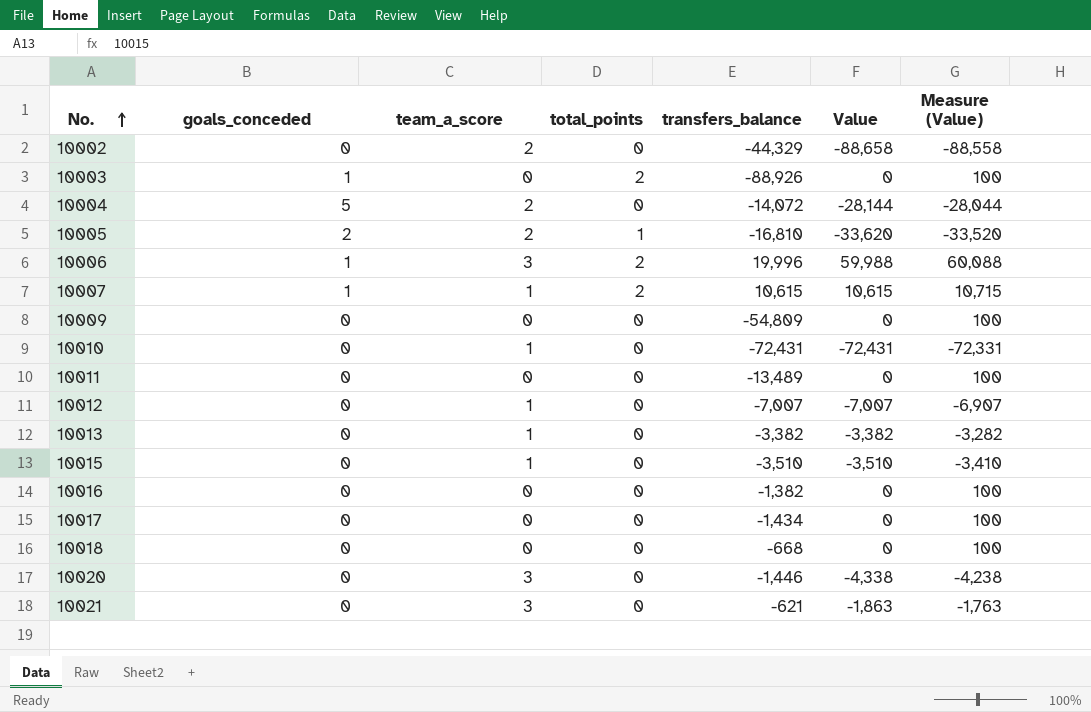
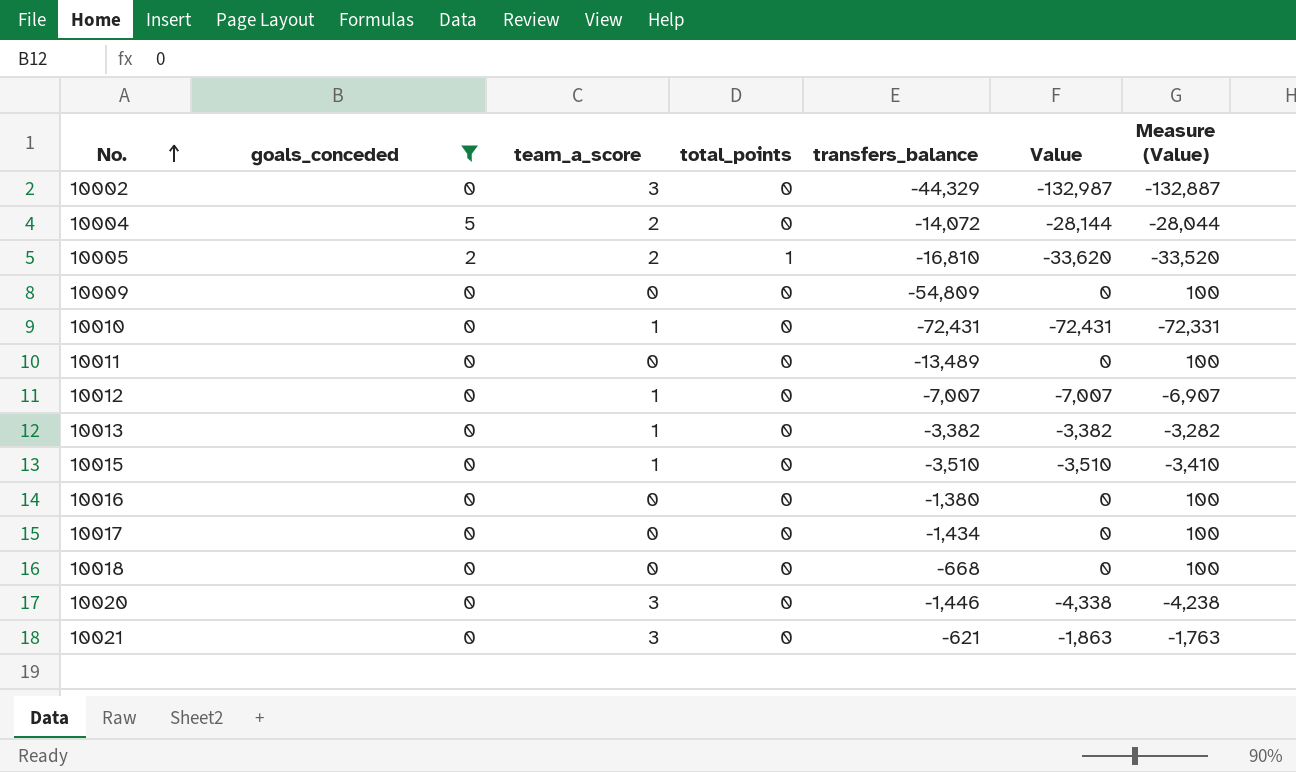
filter: none -> goals_conceded != 1
10002 | team_a_score: 2 -> 3
10002 | Value: -88,658 -> -132,987
10002 | Measure (Value): -88,558 -> -132,887
10016 | transfers_balance: -1,382 -> -1,380

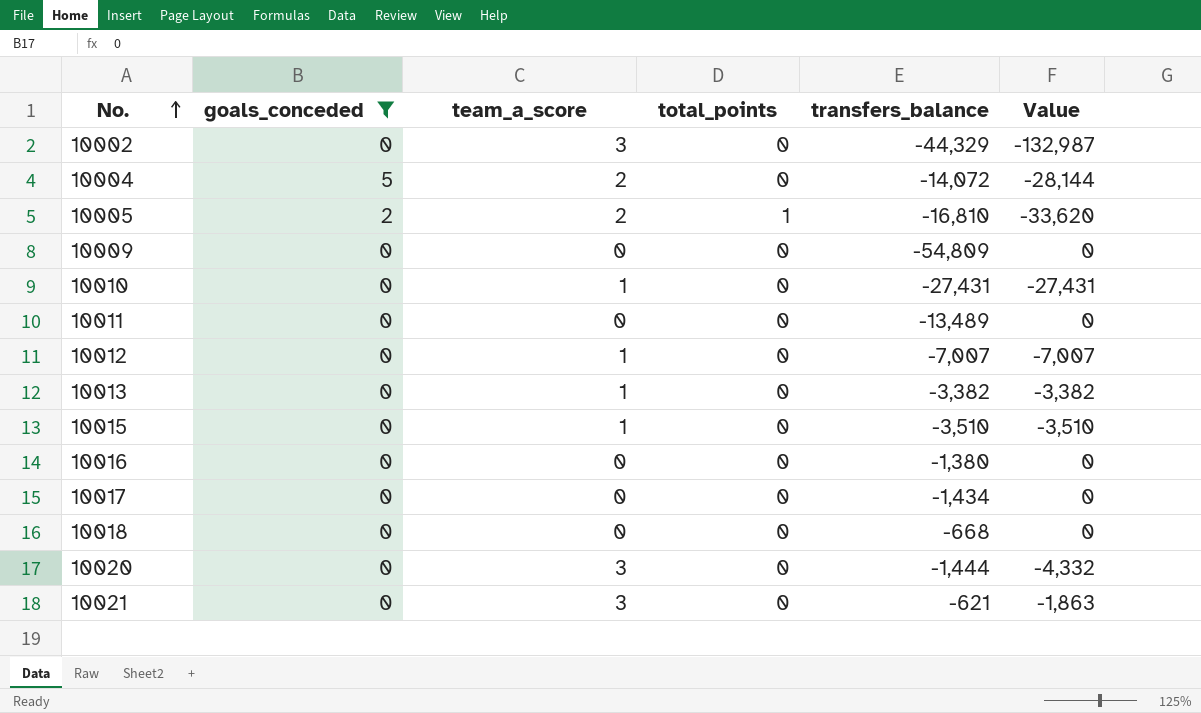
column Measure (Value) | formula: [Value] + 100 -> none
10010 | transfers_balance: -72,431 -> -27,431
10010 | Value: -72,431 -> -27,431
10020 | transfers_balance: -1,446 -> -1,444
10020 | Value: -4,338 -> -4,332

